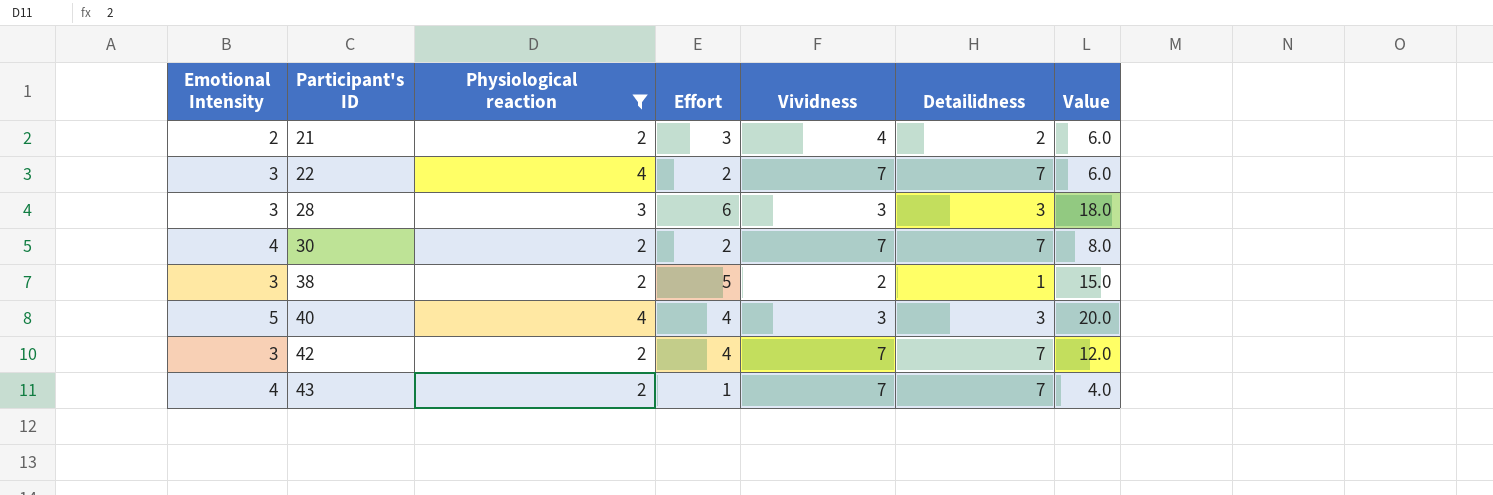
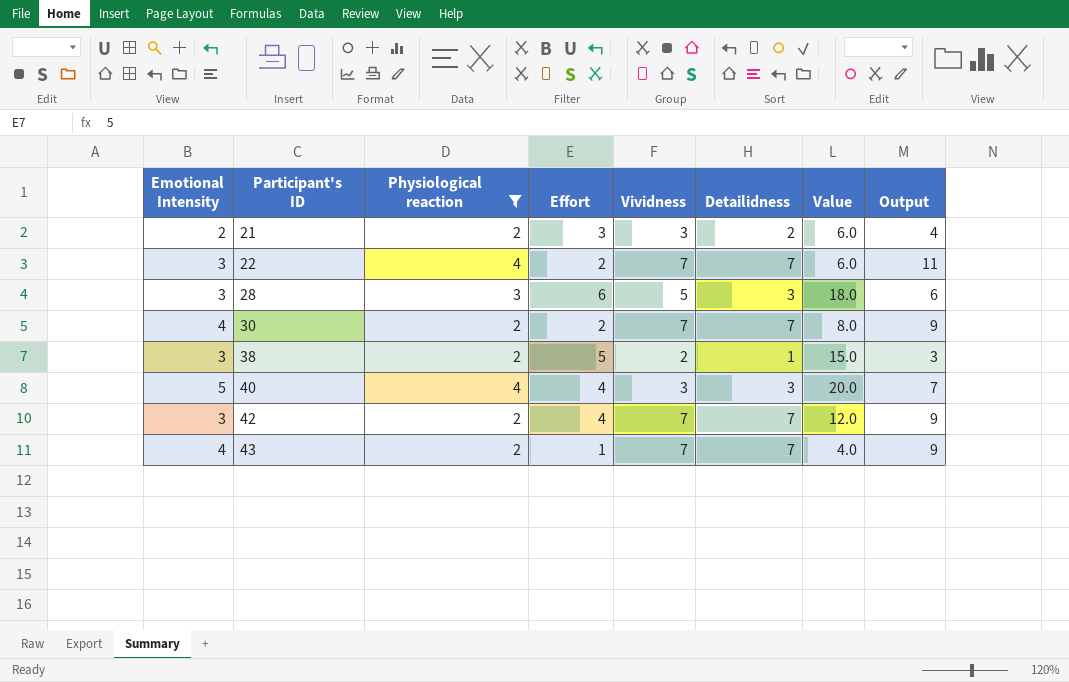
column Output | formula: none -> [Physiological reaction] + [Detailidness]
21 | Vividness: 4 -> 3
28 | Vividness: 3 -> 5

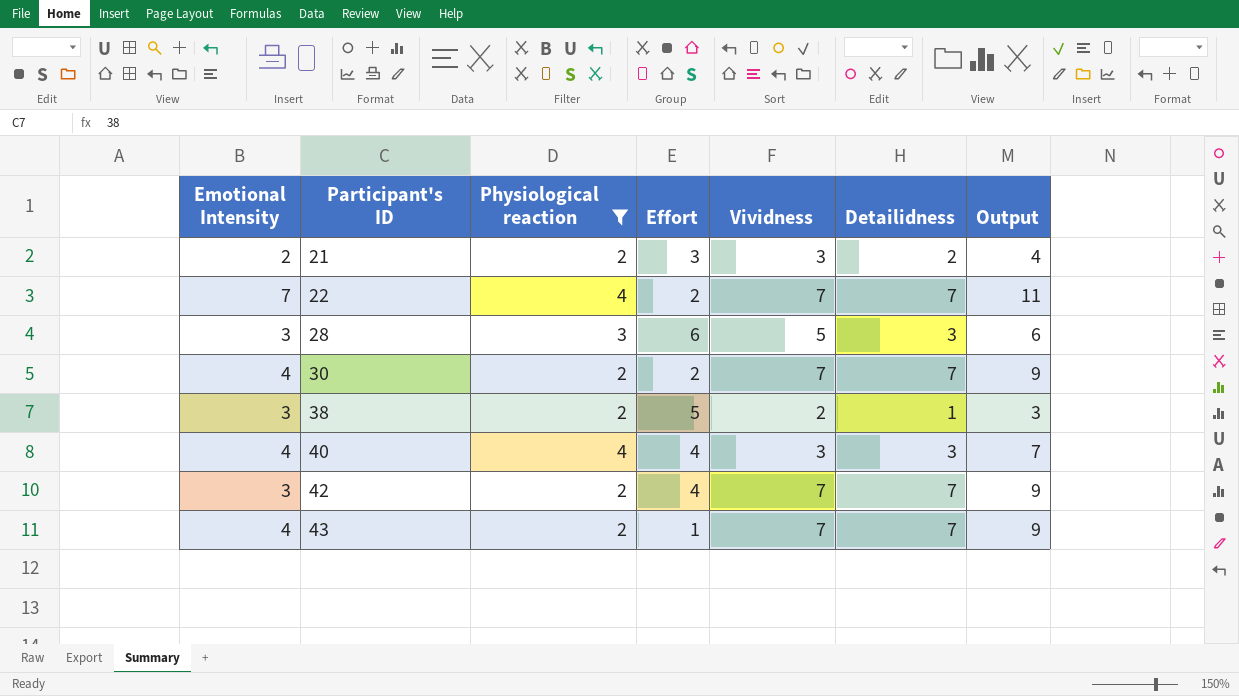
column Value | formula: [Emotional Intensity] * [Effort] -> none
22 | Emotional Intensity: 3 -> 7
40 | Emotional Intensity: 5 -> 4

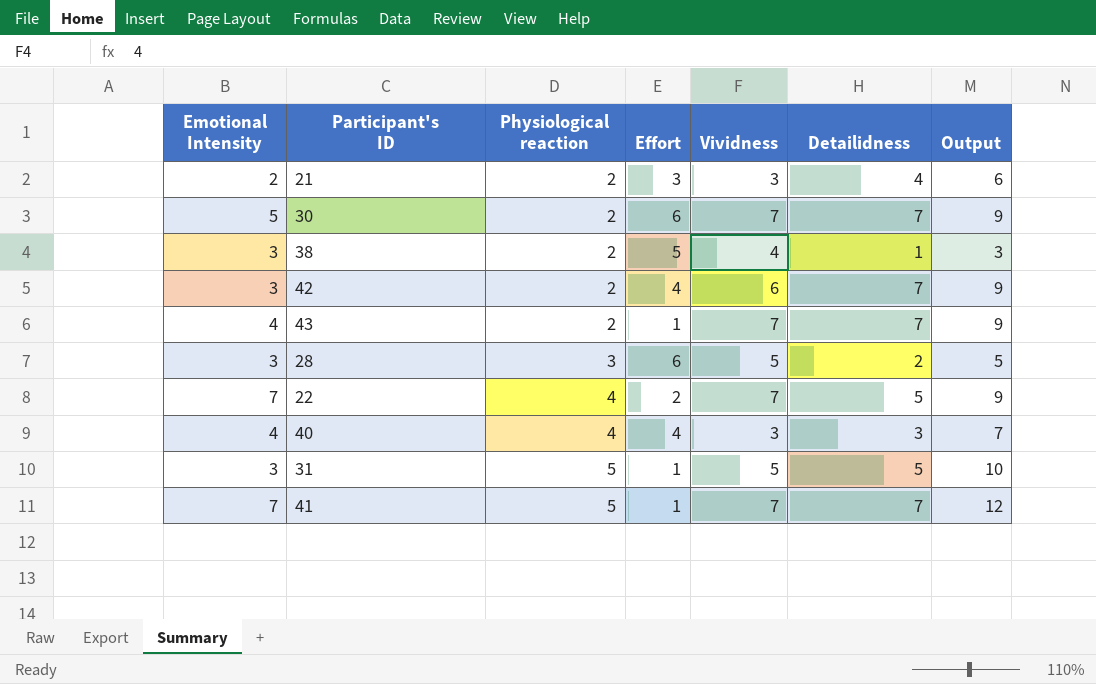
filter: Physiological reaction != 5 -> none
row order: Participant's ID ascending -> Physiological reaction ascending
21 | Detailidness: 2 -> 4
21 | Output: 4 -> 6
30 | Emotional Intensity: 4 -> 5
30 | Effort: 2 -> 6
38 | Vividness: 2 -> 4
42 | Vividness: 7 -> 6
28 | Detailidness: 3 -> 2
28 | Output: 6 -> 5
22 | Detailidness: 7 -> 5
22 | Output: 11 -> 9

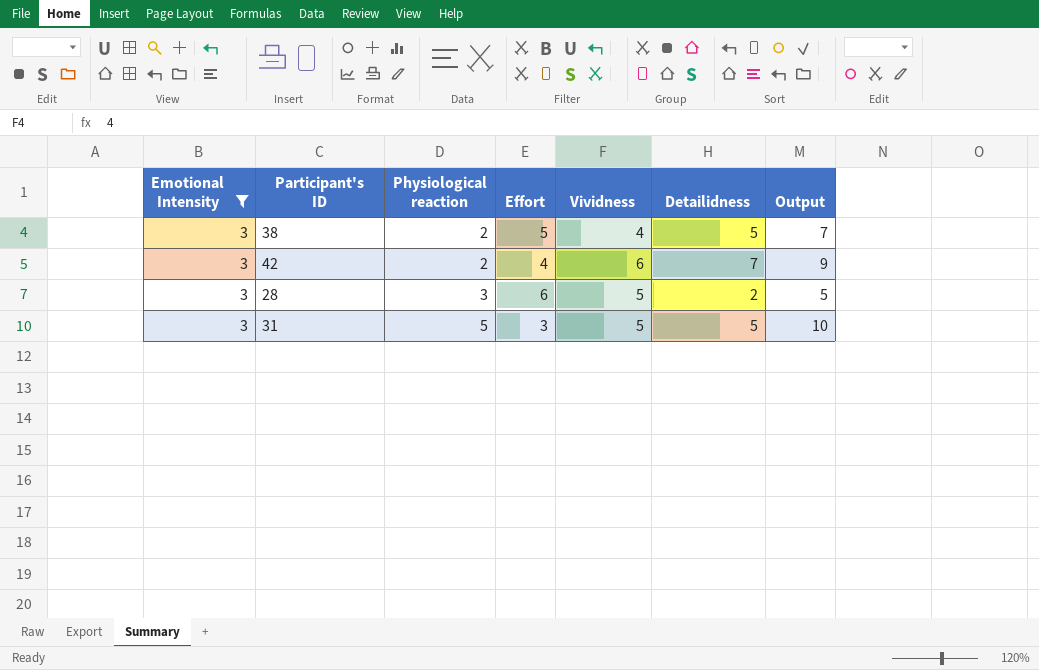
filter: none -> Emotional Intensity = 3
38 | Detailidness: 1 -> 5
38 | Output: 3 -> 7
31 | Effort: 1 -> 3

